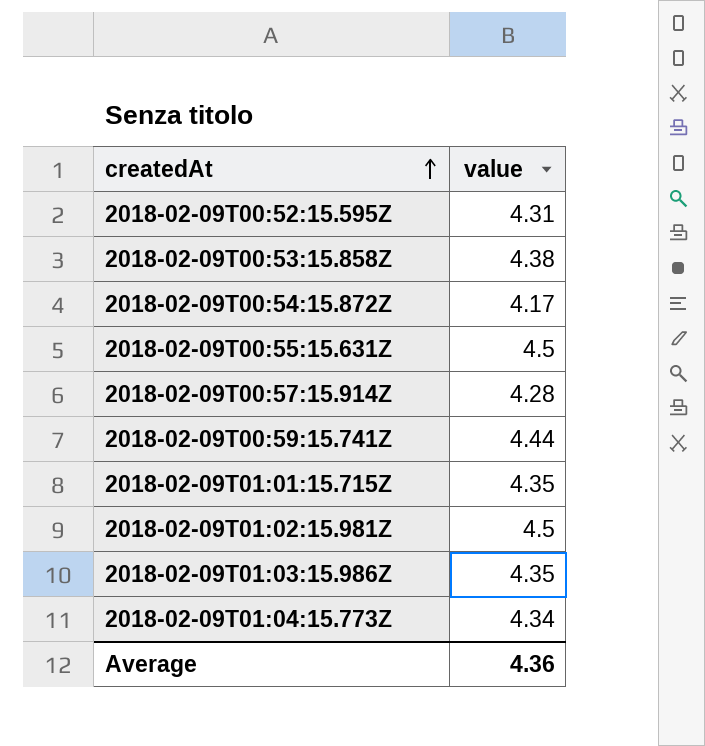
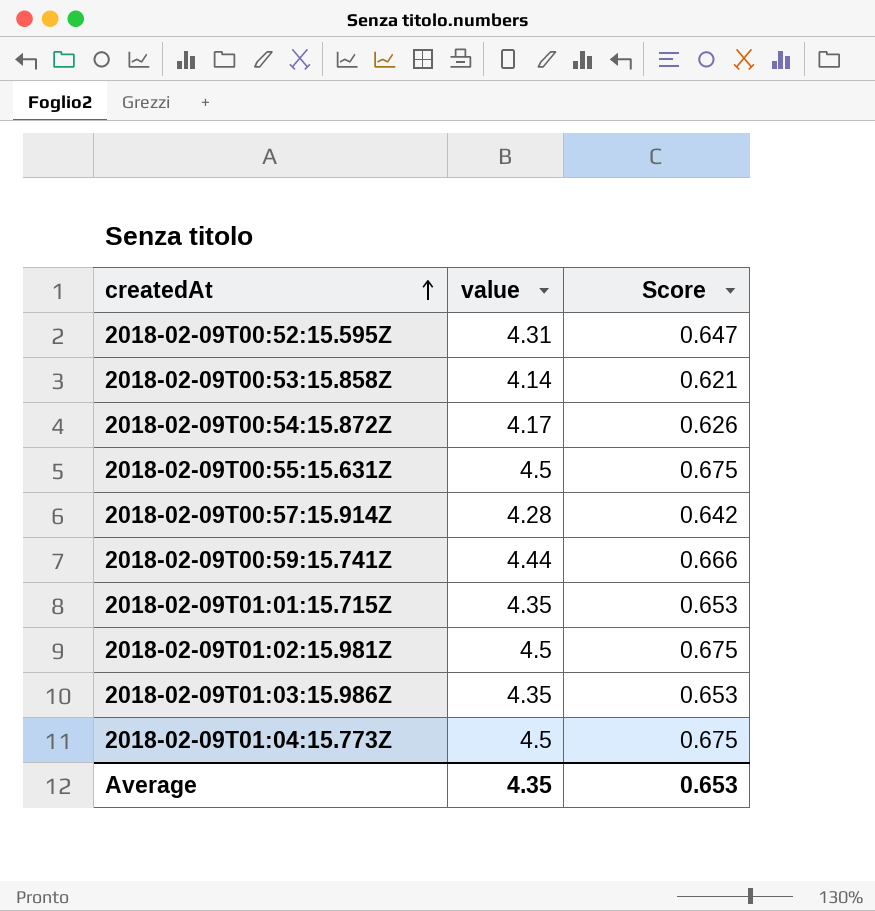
column Score | formula: none -> [value] * 0.15
2018-02-09T00:53:15.858Z | value: 4.38 -> 4.14
2018-02-09T01:04:15.773Z | value: 4.34 -> 4.5
Average | value: 4.36 -> 4.35

